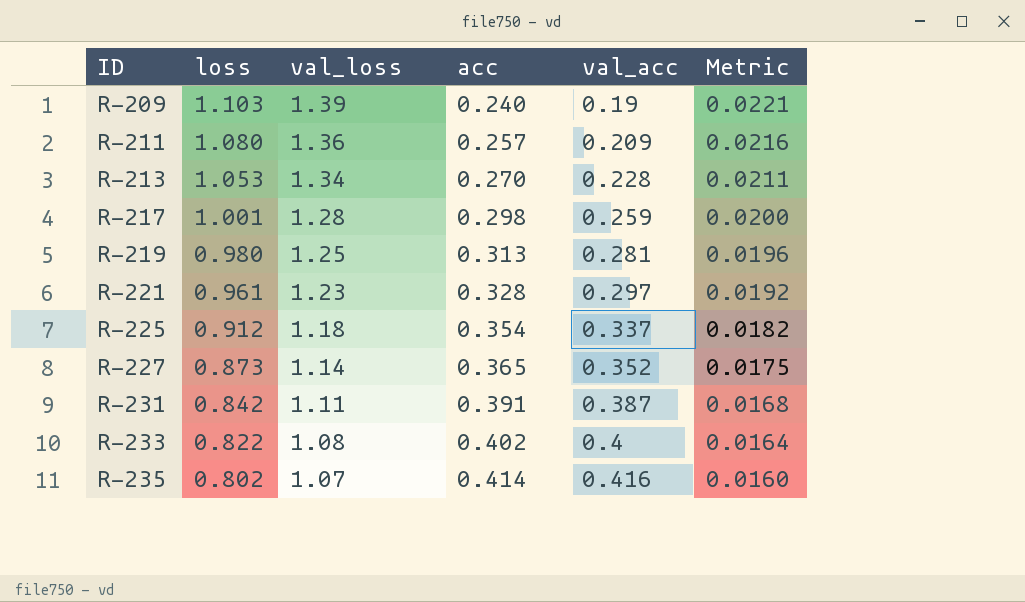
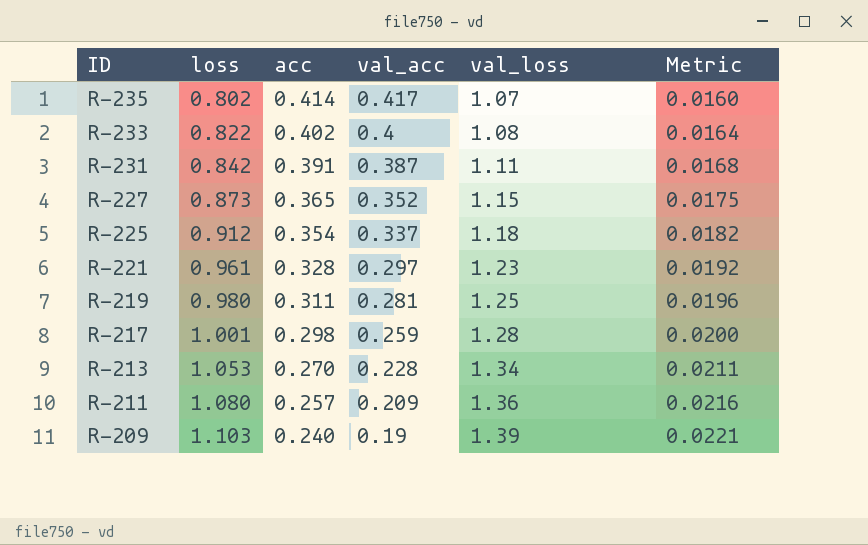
row order: ID ascending -> ID descending
column val_loss | position: 3 -> 5
R-235 | val_acc: 0.416 -> 0.417
R-227 | val_loss: 1.14 -> 1.15
R-219 | acc: 0.313 -> 0.311

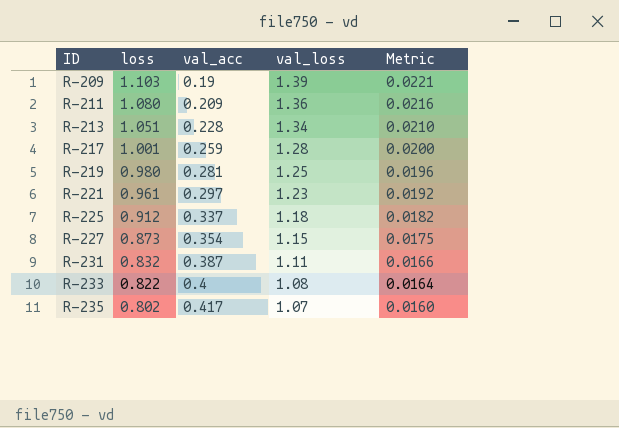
row order: ID descending -> ID ascending
column acc | position: 3 -> none
R-213 | loss: 1.053 -> 1.051
R-213 | Metric: 0.0211 -> 0.0210
R-227 | val_acc: 0.352 -> 0.354
R-231 | loss: 0.842 -> 0.832
R-231 | Metric: 0.0168 -> 0.0166

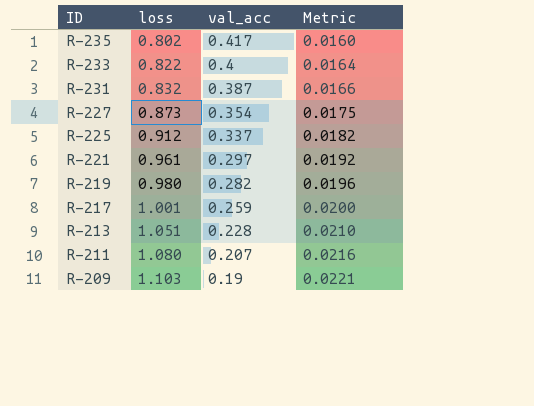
row order: ID ascending -> ID descending
column val_loss | position: 4 -> none
R-219 | val_acc: 0.281 -> 0.282
R-211 | val_acc: 0.209 -> 0.207

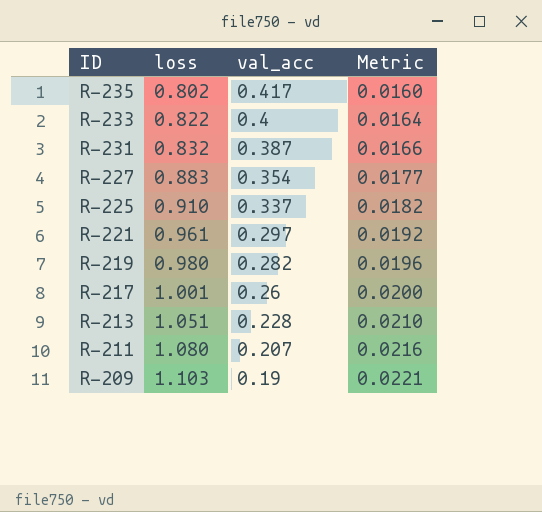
R-227 | loss: 0.873 -> 0.883
R-227 | Metric: 0.0175 -> 0.0177
R-225 | loss: 0.912 -> 0.910
R-217 | val_acc: 0.259 -> 0.26

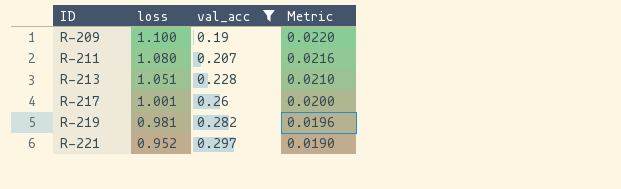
filter: none -> val_acc <= 0.297
row order: ID descending -> ID ascending
R-209 | loss: 1.103 -> 1.100
R-209 | Metric: 0.0221 -> 0.0220
R-219 | loss: 0.980 -> 0.981
R-221 | loss: 0.961 -> 0.952
R-221 | Metric: 0.0192 -> 0.0190

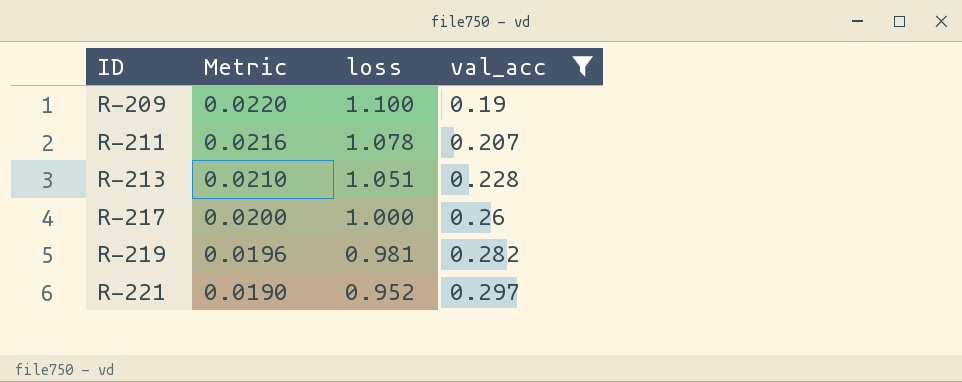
column Metric | position: 4 -> 2
R-211 | loss: 1.080 -> 1.078
R-217 | loss: 1.001 -> 1.000

